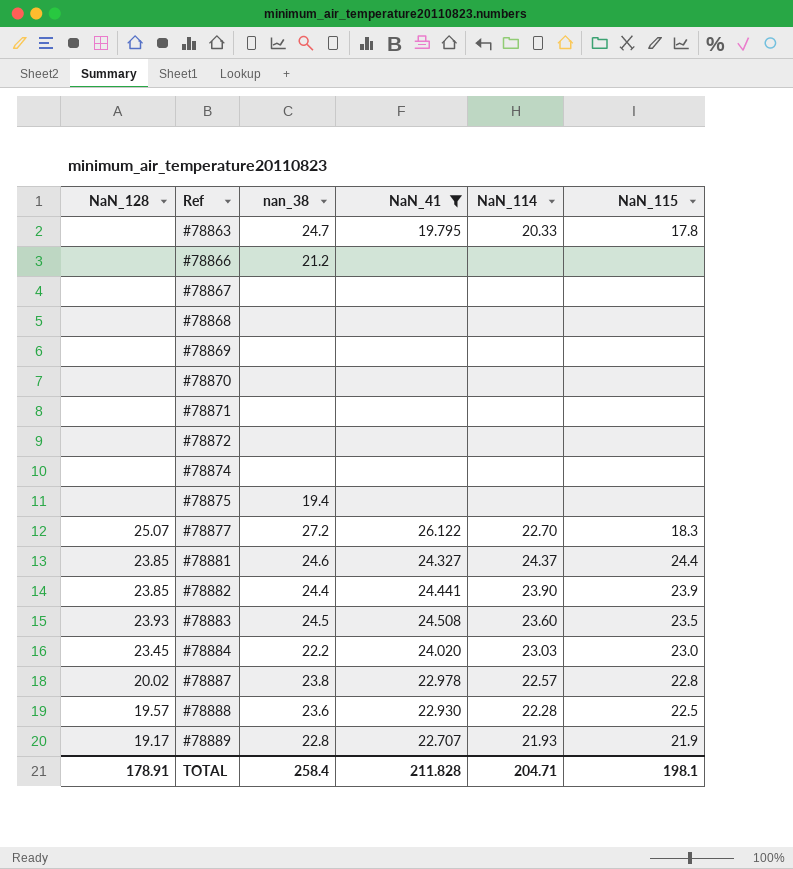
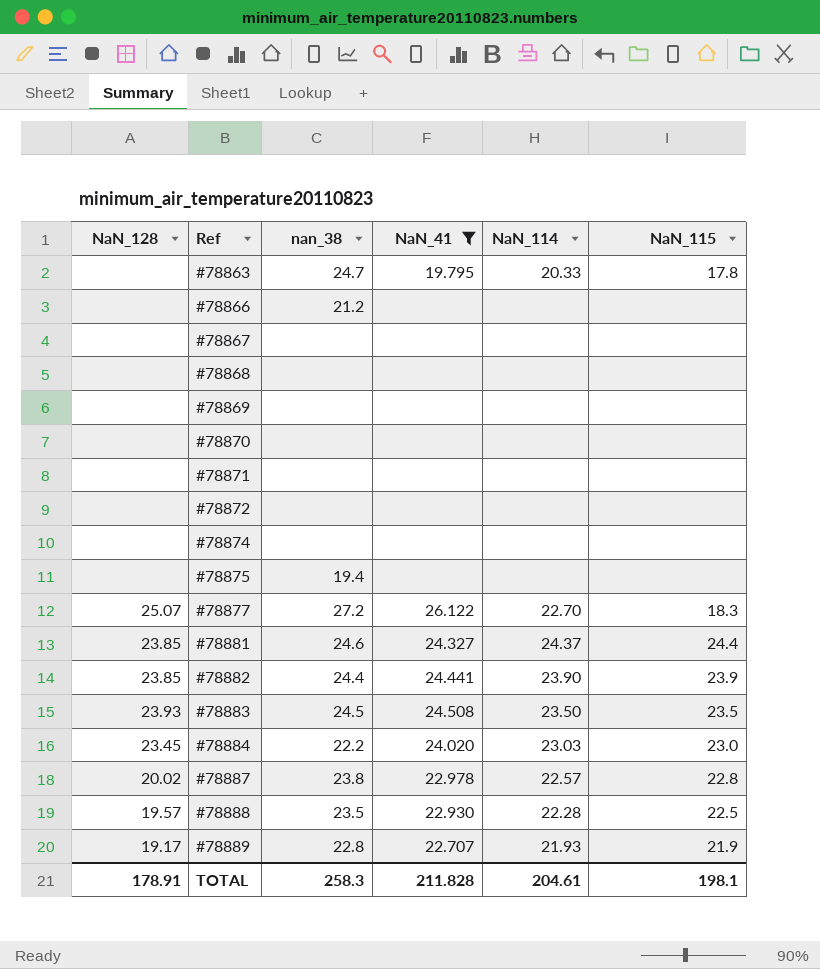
#78883 | NaN_114: 23.60 -> 23.50
#78888 | nan_38: 23.6 -> 23.5
TOTAL | nan_38: 258.4 -> 258.3
TOTAL | NaN_114: 204.71 -> 204.61

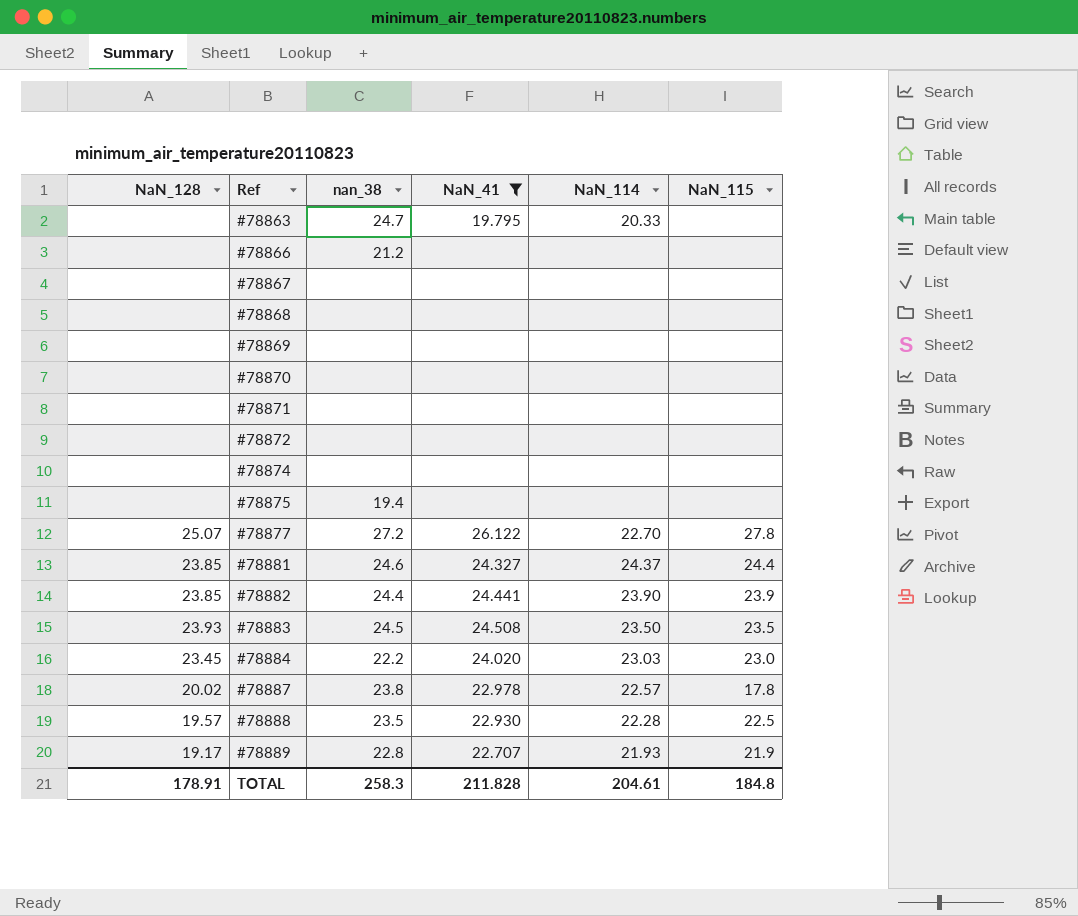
#78863 | NaN_115: 17.8 -> none
#78877 | NaN_115: 18.3 -> 27.8
#78887 | NaN_115: 22.8 -> 17.8
TOTAL | NaN_115: 198.1 -> 184.8

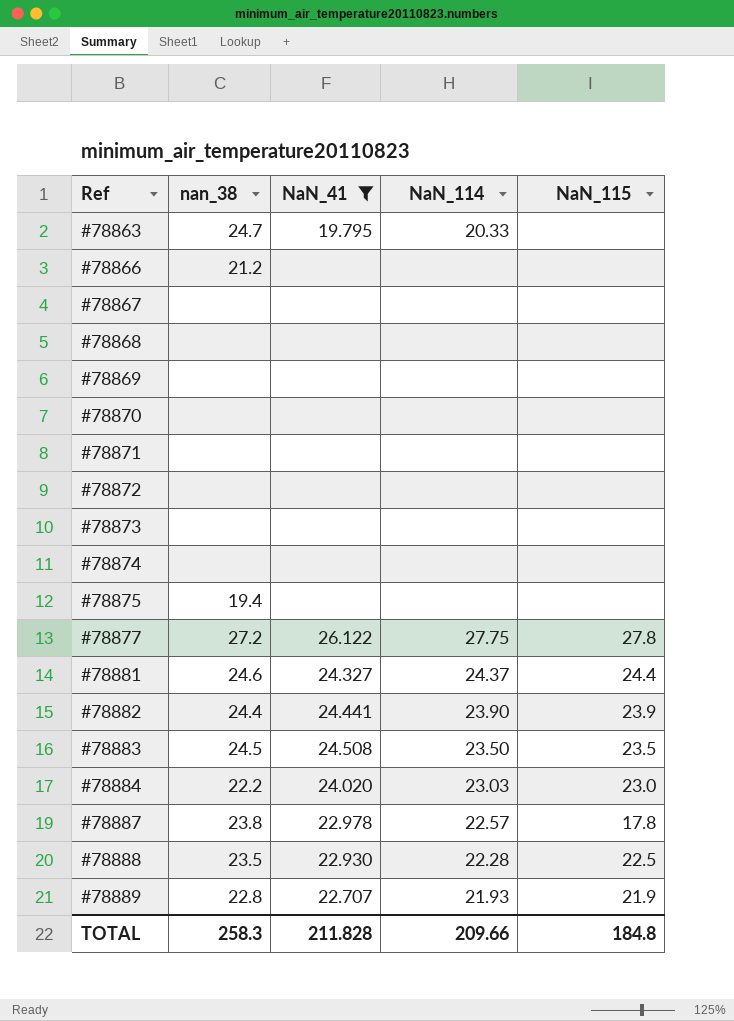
column NaN_128 | position: 1 -> none
row #78873: none -> none | none | none | none
#78877 | NaN_114: 22.70 -> 27.75
TOTAL | NaN_114: 204.61 -> 209.66

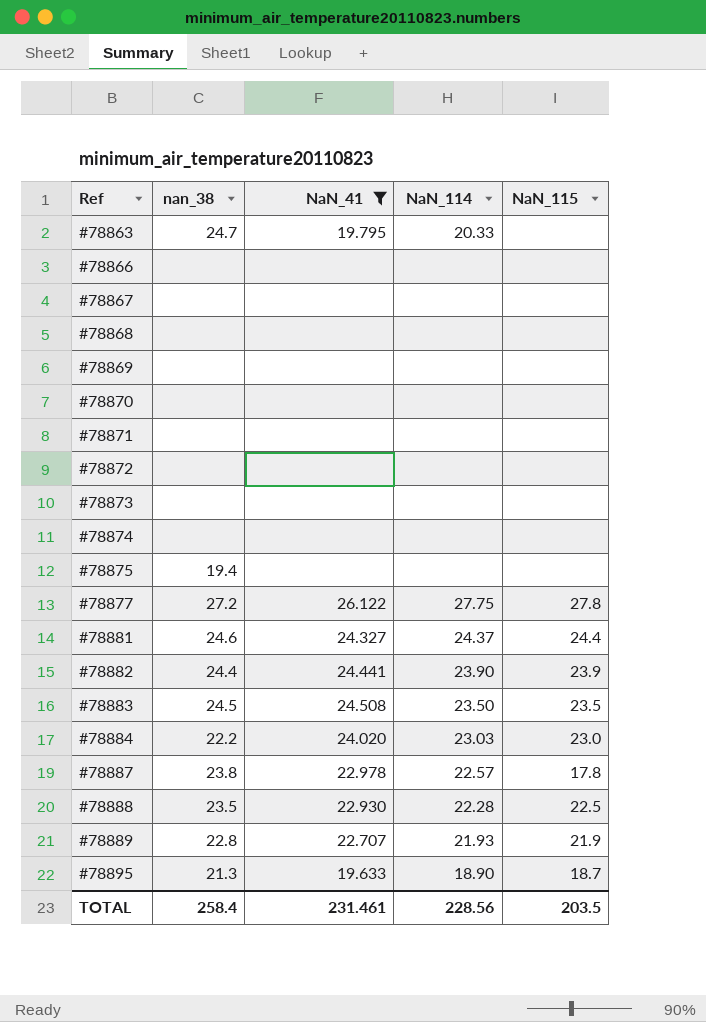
#78866 | nan_38: 21.2 -> none
row #78895: none -> 21.3 | 19.633 | 18.90 | 18.7
TOTAL | nan_38: 258.3 -> 258.4
TOTAL | NaN_41: 211.828 -> 231.461
TOTAL | NaN_114: 209.66 -> 228.56
TOTAL | NaN_115: 184.8 -> 203.5

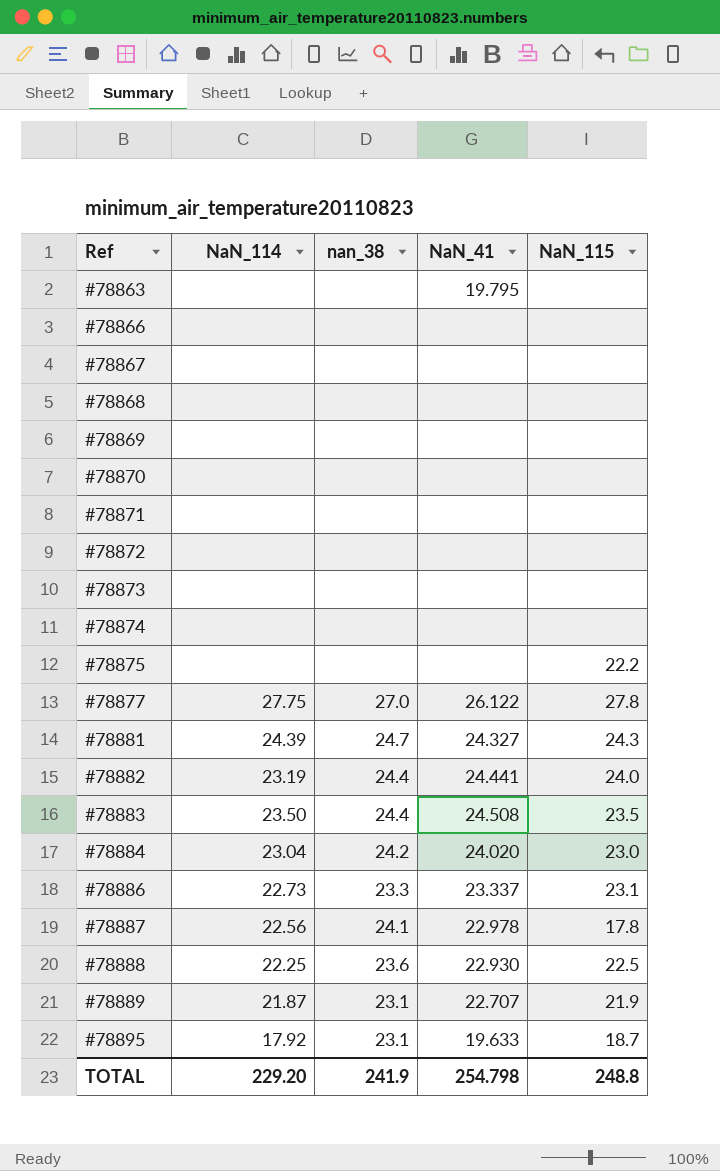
filter: NaN_41 != 23.337 -> none
column NaN_114 | position: 4 -> 2
#78863 | NaN_114: 20.33 -> none
#78863 | nan_38: 24.7 -> none
#78875 | nan_38: 19.4 -> none
#78875 | NaN_115: none -> 22.2
#78877 | nan_38: 27.2 -> 27.0
#78881 | NaN_114: 24.37 -> 24.39
#78881 | nan_38: 24.6 -> 24.7
#78881 | NaN_115: 24.4 -> 24.3
#78882 | NaN_114: 23.90 -> 23.19
#78882 | NaN_115: 23.9 -> 24.0
#78883 | nan_38: 24.5 -> 24.4
#78884 | NaN_114: 23.03 -> 23.04
#78884 | nan_38: 22.2 -> 24.2
#78887 | NaN_114: 22.57 -> 22.56
#78887 | nan_38: 23.8 -> 24.1
#78888 | NaN_114: 22.28 -> 22.25
#78888 | nan_38: 23.5 -> 23.6
#78889 | NaN_114: 21.93 -> 21.87
#78889 | nan_38: 22.8 -> 23.1
#78895 | NaN_114: 18.90 -> 17.92
#78895 | nan_38: 21.3 -> 23.1
TOTAL | NaN_114: 228.56 -> 229.20
TOTAL | nan_38: 258.4 -> 241.9
TOTAL | NaN_41: 231.461 -> 254.798
TOTAL | NaN_115: 203.5 -> 248.8

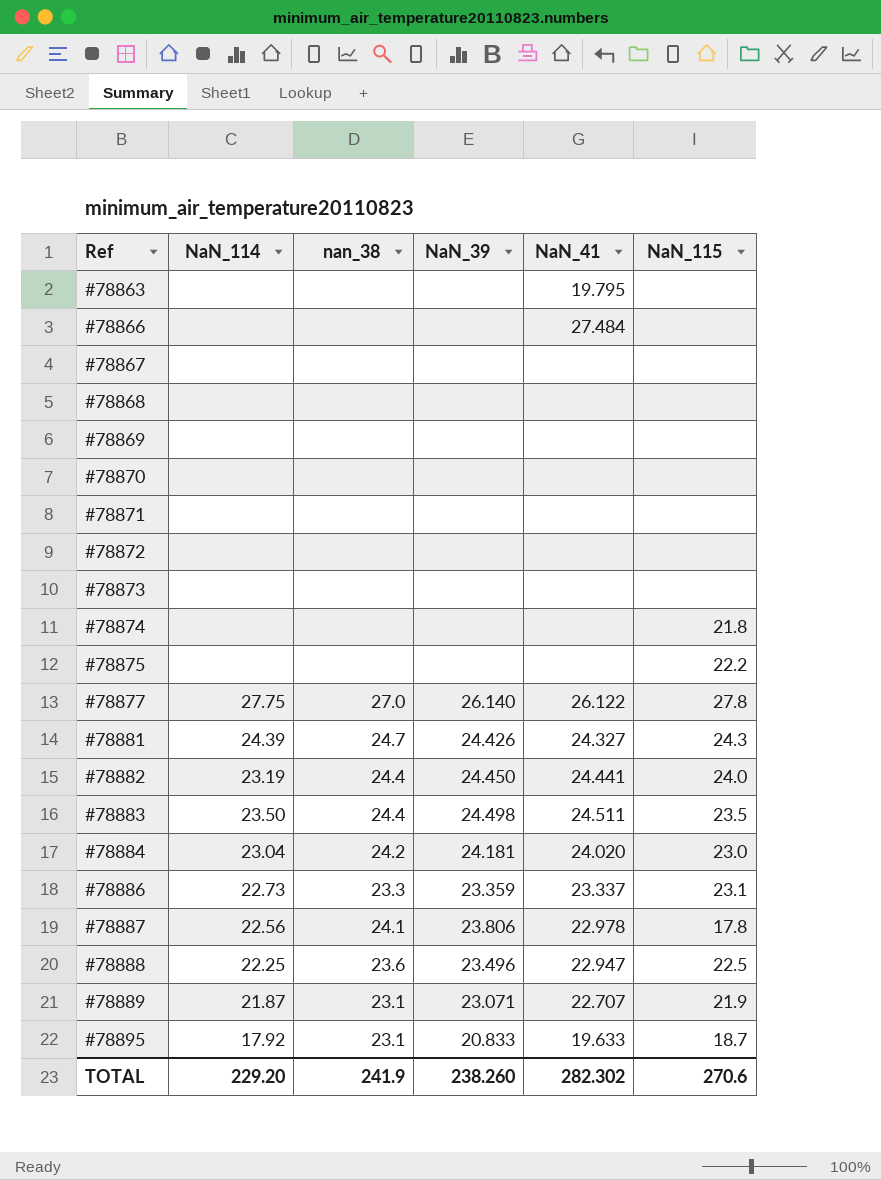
column NaN_39 | position: none -> 4
#78866 | NaN_41: none -> 27.484
#78874 | NaN_115: none -> 21.8
#78883 | NaN_41: 24.508 -> 24.511
#78888 | NaN_41: 22.930 -> 22.947
TOTAL | NaN_41: 254.798 -> 282.302
TOTAL | NaN_115: 248.8 -> 270.6

